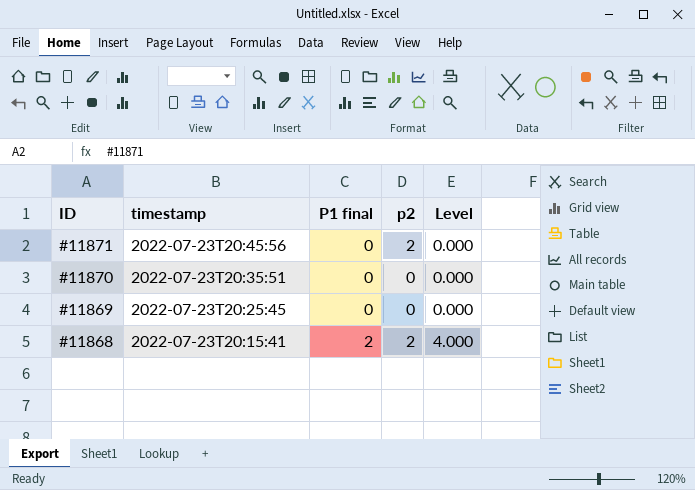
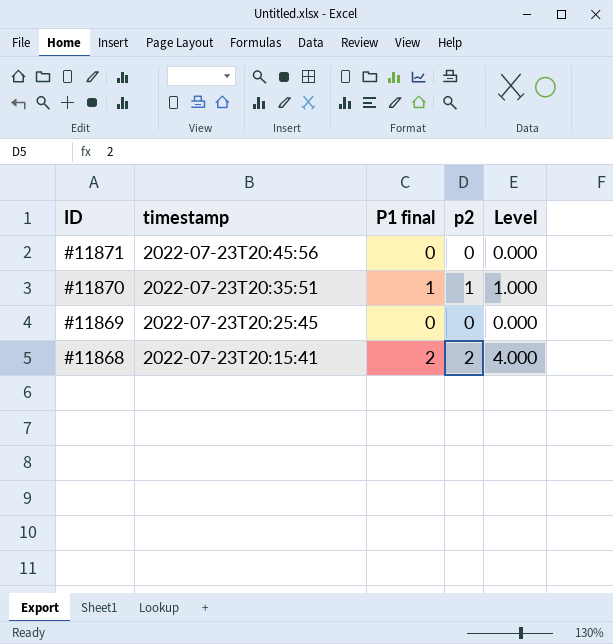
#11871 | p2: 2 -> 0
#11870 | P1 final: 0 -> 1
#11870 | p2: 0 -> 1
#11870 | Level: 0.000 -> 1.000

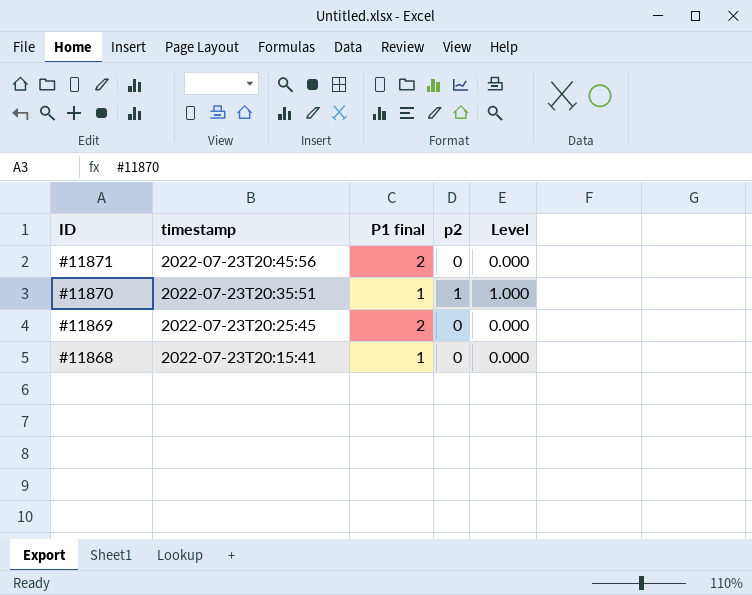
#11871 | P1 final: 0 -> 2
#11869 | P1 final: 0 -> 2
#11868 | P1 final: 2 -> 1
#11868 | p2: 2 -> 0
#11868 | Level: 4.000 -> 0.000

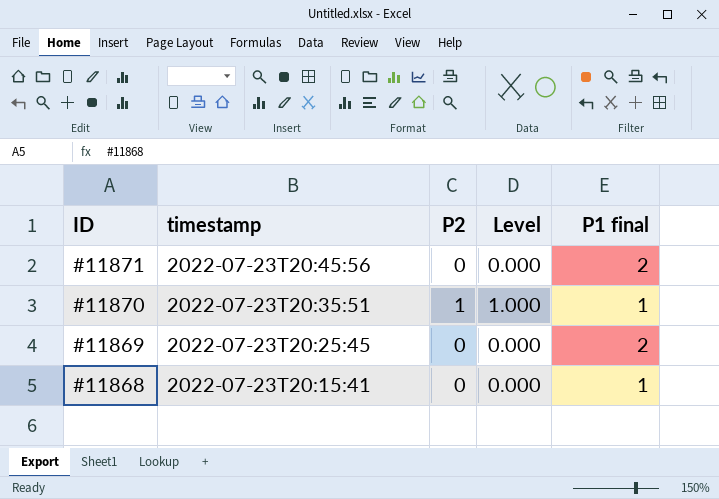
column name: p2 -> P2
column P1 final | position: 3 -> 5

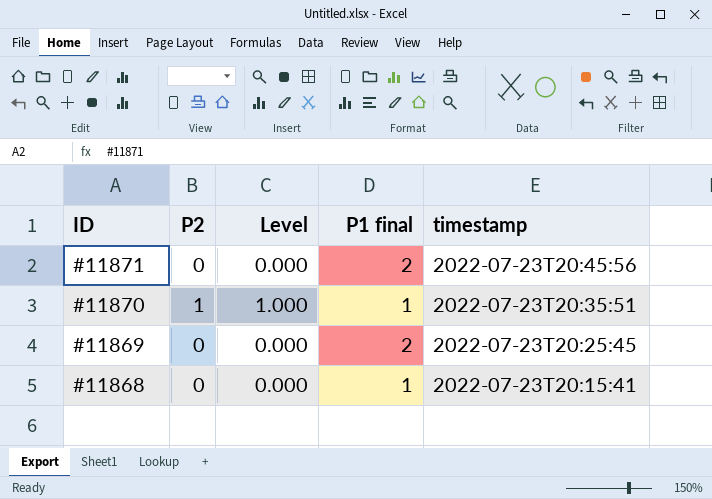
column timestamp | position: 2 -> 5

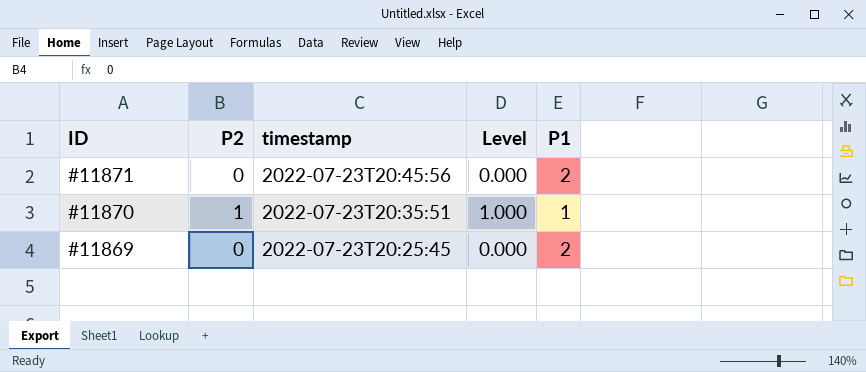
column timestamp | position: 5 -> 3
column name: P1 final -> P1
row #11868: 0 | 0.000 | 1 | 2022-07-23T20:15:41 -> none

